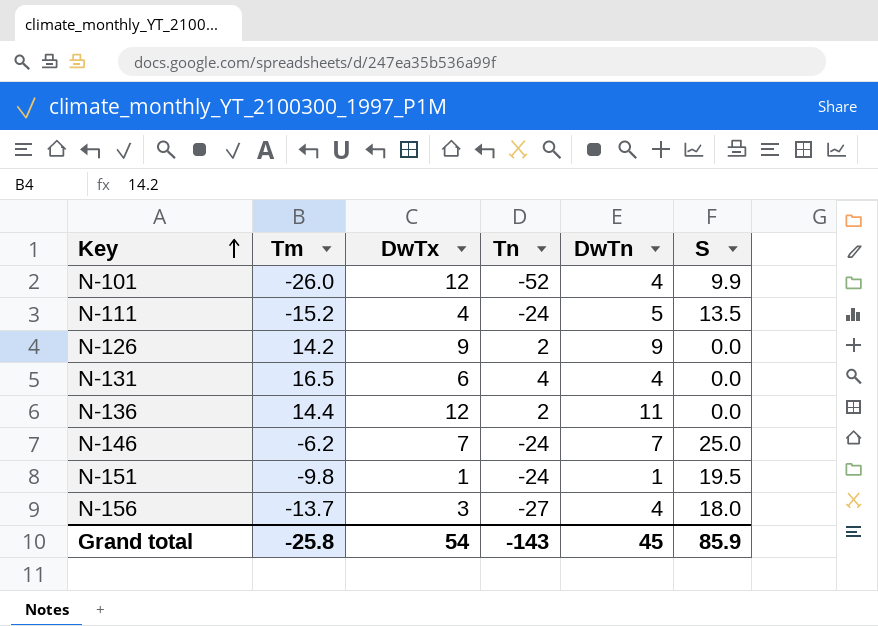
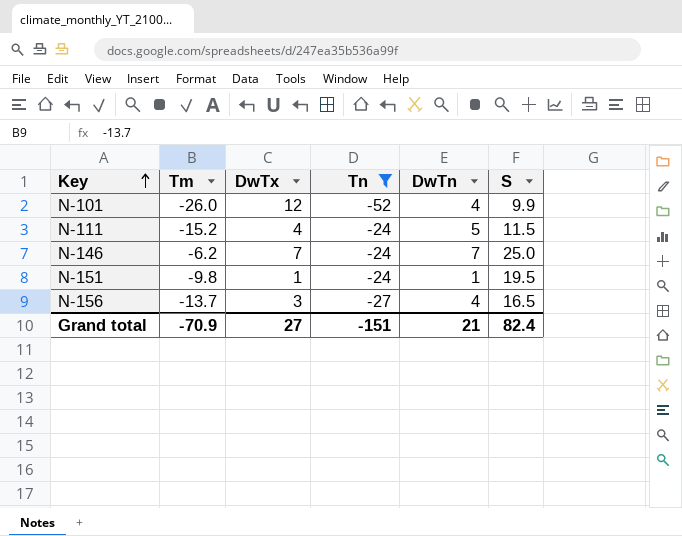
filter: none -> Tn <= -24
N-111 | S: 13.5 -> 11.5
N-156 | S: 18.0 -> 16.5
Grand total | Tm: -25.8 -> -70.9
Grand total | DwTx: 54 -> 27
Grand total | Tn: -143 -> -151
Grand total | DwTn: 45 -> 21
Grand total | S: 85.9 -> 82.4

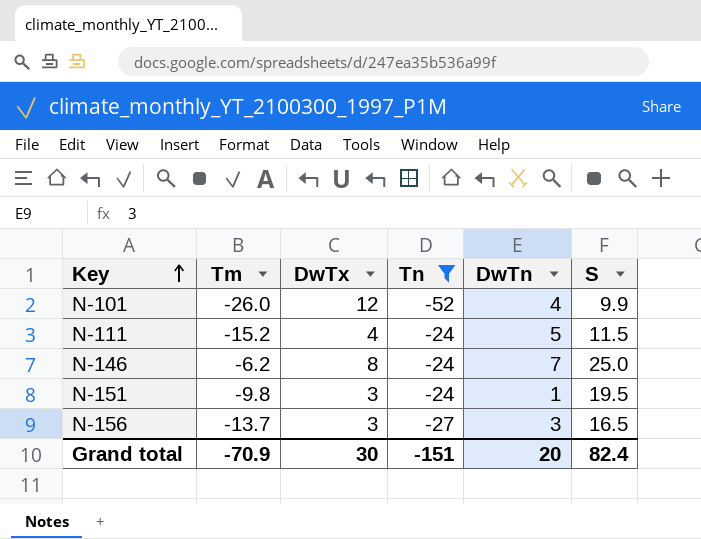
N-146 | DwTx: 7 -> 8
N-151 | DwTx: 1 -> 3
N-156 | DwTn: 4 -> 3
Grand total | DwTx: 27 -> 30
Grand total | DwTn: 21 -> 20

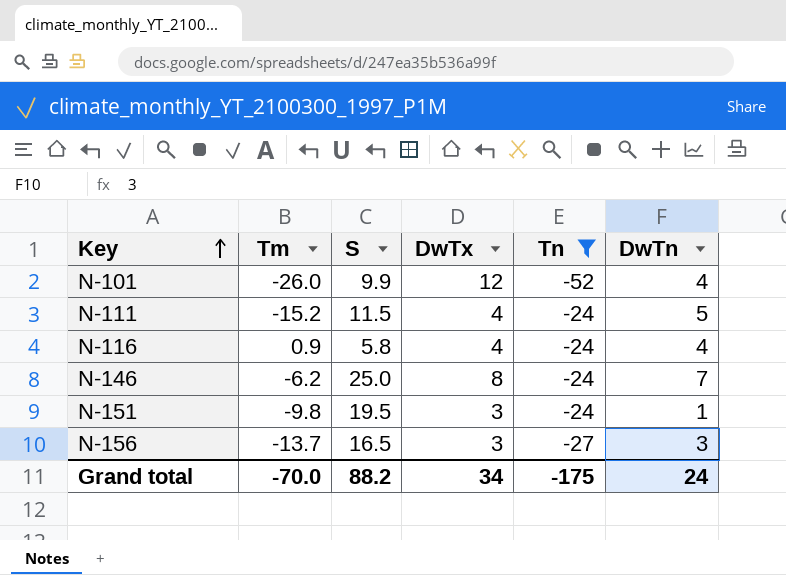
column S | position: 6 -> 3
row N-116: none -> 0.9 | 5.8 | 4 | -24 | 4
Grand total | Tm: -70.9 -> -70.0
Grand total | S: 82.4 -> 88.2
Grand total | DwTx: 30 -> 34
Grand total | Tn: -151 -> -175
Grand total | DwTn: 20 -> 24

